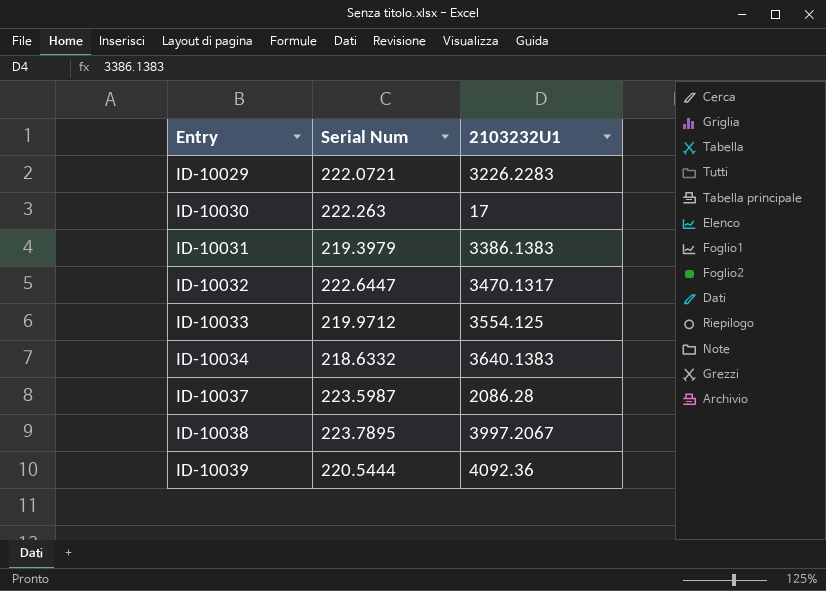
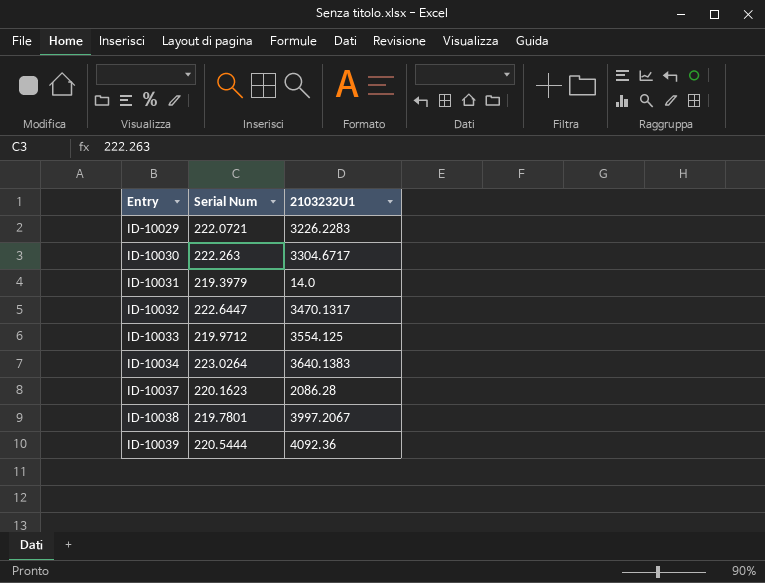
ID-10030 | 2103232U1: 17 -> 3304.6717
ID-10031 | 2103232U1: 3386.1383 -> 14.0
ID-10034 | Serial Num: 218.6332 -> 223.0264
ID-10037 | Serial Num: 223.5987 -> 220.1623
ID-10038 | Serial Num: 223.7895 -> 219.7801

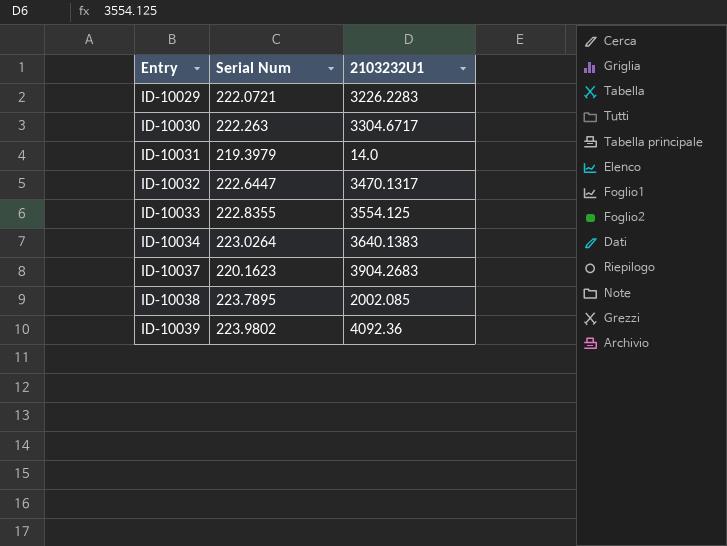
ID-10033 | Serial Num: 219.9712 -> 222.8355
ID-10037 | 2103232U1: 2086.28 -> 3904.2683
ID-10038 | Serial Num: 219.7801 -> 223.7895
ID-10038 | 2103232U1: 3997.2067 -> 2002.085
ID-10039 | Serial Num: 220.5444 -> 223.9802

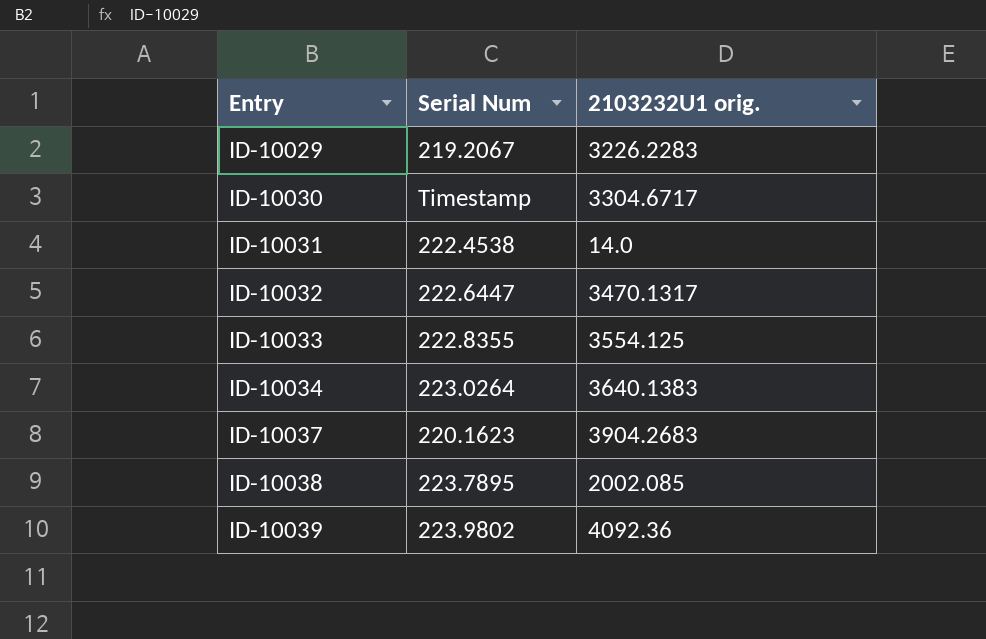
column name: 2103232U1 -> 2103232U1 orig.
ID-10029 | Serial Num: 222.0721 -> 219.2067
ID-10030 | Serial Num: 222.263 -> Timestamp
ID-10031 | Serial Num: 219.3979 -> 222.4538

